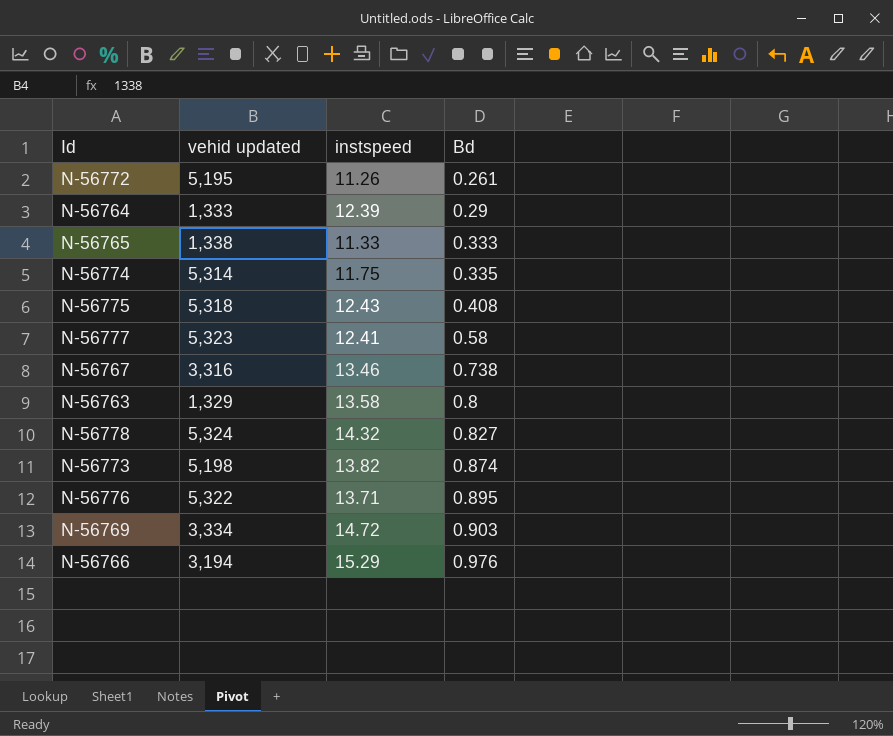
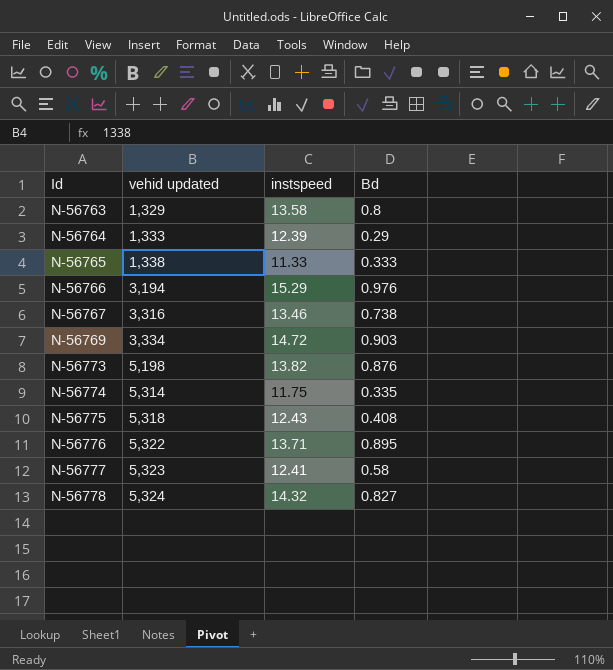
row order: Bd ascending -> Id ascending
row N-56772: 5,195 | 11.26 | 0.261 -> none
N-56773 | Bd: 0.874 -> 0.876

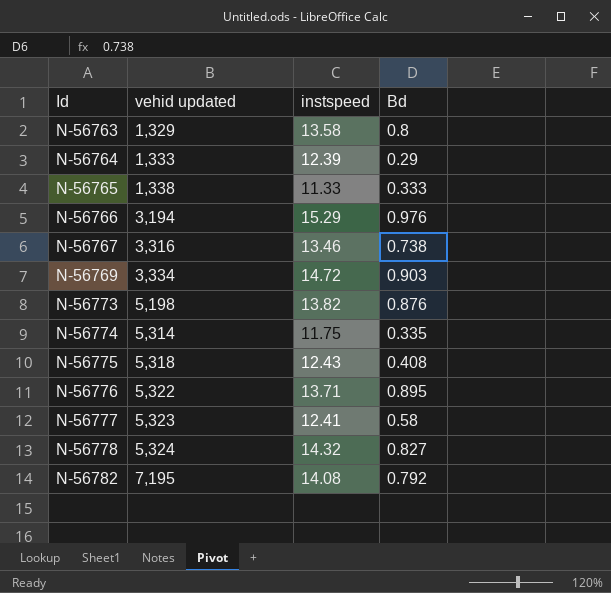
row N-56782: none -> 7,195 | 14.08 | 0.792

